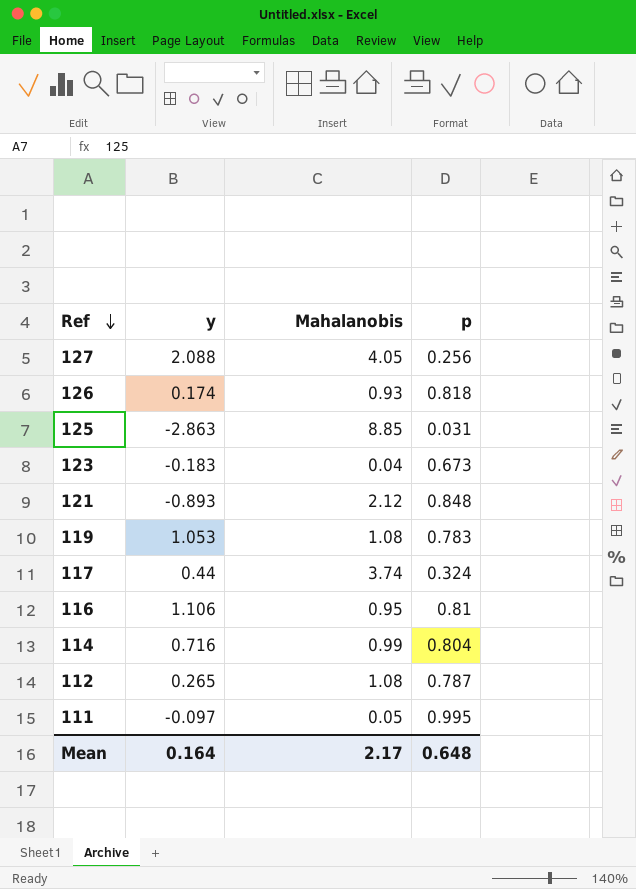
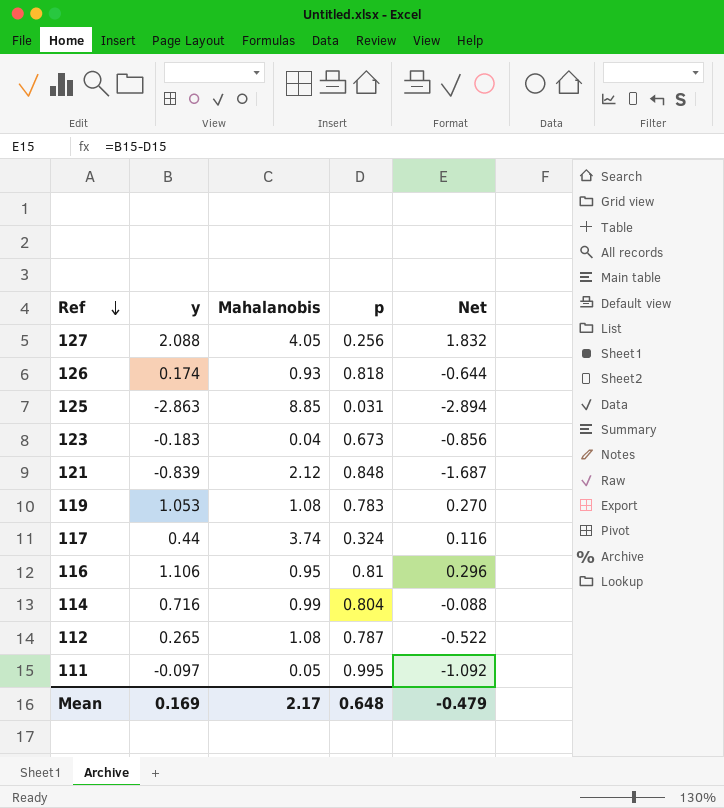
column Net | formula: none -> [y] - [p]
121 | y: -0.893 -> -0.839
Mean | y: 0.164 -> 0.169

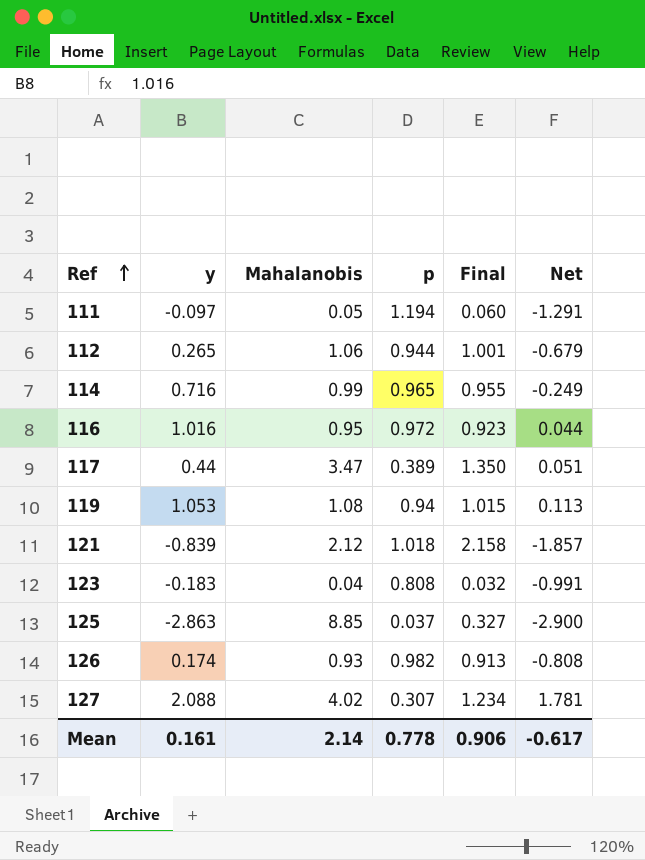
row order: Ref descending -> Ref ascending
column Final | formula: none -> [Mahalanobis] * [p]
111 | p: 0.995 -> 1.194
111 | Net: -1.092 -> -1.291
112 | Mahalanobis: 1.08 -> 1.06
112 | p: 0.787 -> 0.944
112 | Net: -0.522 -> -0.679
114 | p: 0.804 -> 0.965
114 | Net: -0.088 -> -0.249
116 | y: 1.106 -> 1.016
116 | p: 0.81 -> 0.972
116 | Net: 0.296 -> 0.044
117 | Mahalanobis: 3.74 -> 3.47
117 | p: 0.324 -> 0.389
117 | Net: 0.116 -> 0.051
119 | p: 0.783 -> 0.94
119 | Net: 0.270 -> 0.113
121 | p: 0.848 -> 1.018
121 | Net: -1.687 -> -1.857
123 | p: 0.673 -> 0.808
123 | Net: -0.856 -> -0.991
125 | p: 0.031 -> 0.037
125 | Net: -2.894 -> -2.900
126 | p: 0.818 -> 0.982
126 | Net: -0.644 -> -0.808
127 | Mahalanobis: 4.05 -> 4.02
127 | p: 0.256 -> 0.307
127 | Net: 1.832 -> 1.781
Mean | y: 0.169 -> 0.161
Mean | Mahalanobis: 2.17 -> 2.14
Mean | p: 0.648 -> 0.778
Mean | Net: -0.479 -> -0.617

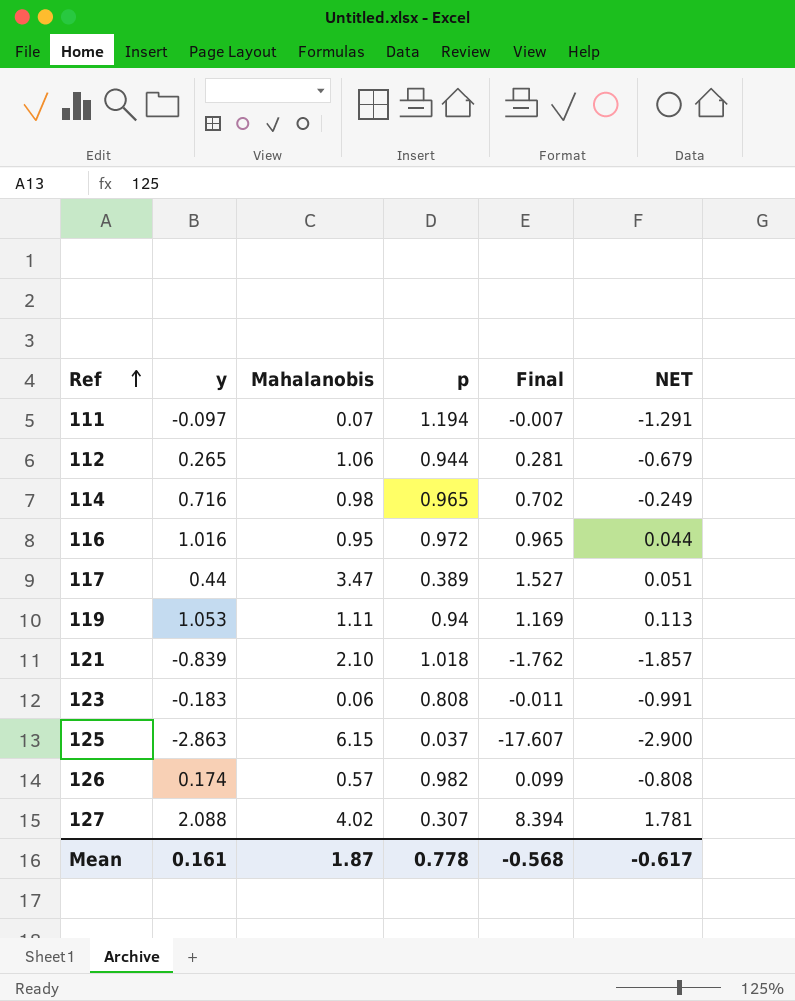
column Final | formula: [Mahalanobis] * [p] -> [y] * [Mahalanobis]
column name: Net -> NET
111 | Mahalanobis: 0.05 -> 0.07
114 | Mahalanobis: 0.99 -> 0.98
119 | Mahalanobis: 1.08 -> 1.11
121 | Mahalanobis: 2.12 -> 2.10
123 | Mahalanobis: 0.04 -> 0.06
125 | Mahalanobis: 8.85 -> 6.15
126 | Mahalanobis: 0.93 -> 0.57
Mean | Mahalanobis: 2.14 -> 1.87
Mean | Final: 0.906 -> -0.568

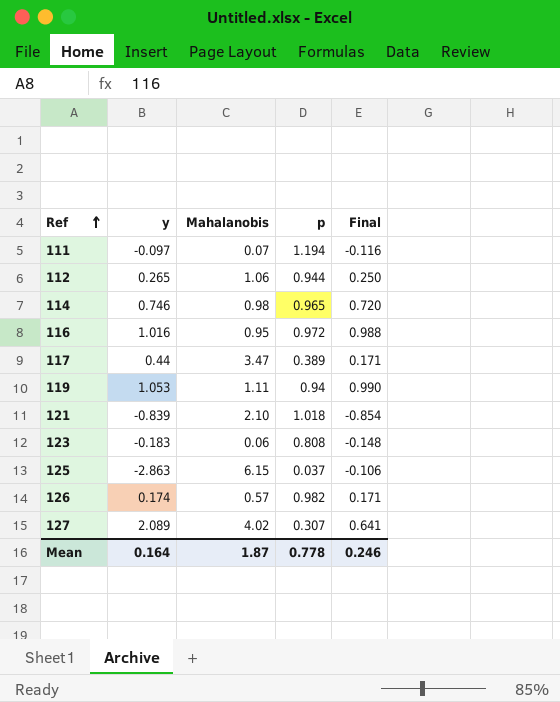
column NET | formula: [y] - [p] -> none
column Final | formula: [y] * [Mahalanobis] -> [y] * [p]
114 | y: 0.716 -> 0.746
127 | y: 2.088 -> 2.089
Mean | y: 0.161 -> 0.164
Mean | Final: -0.568 -> 0.246

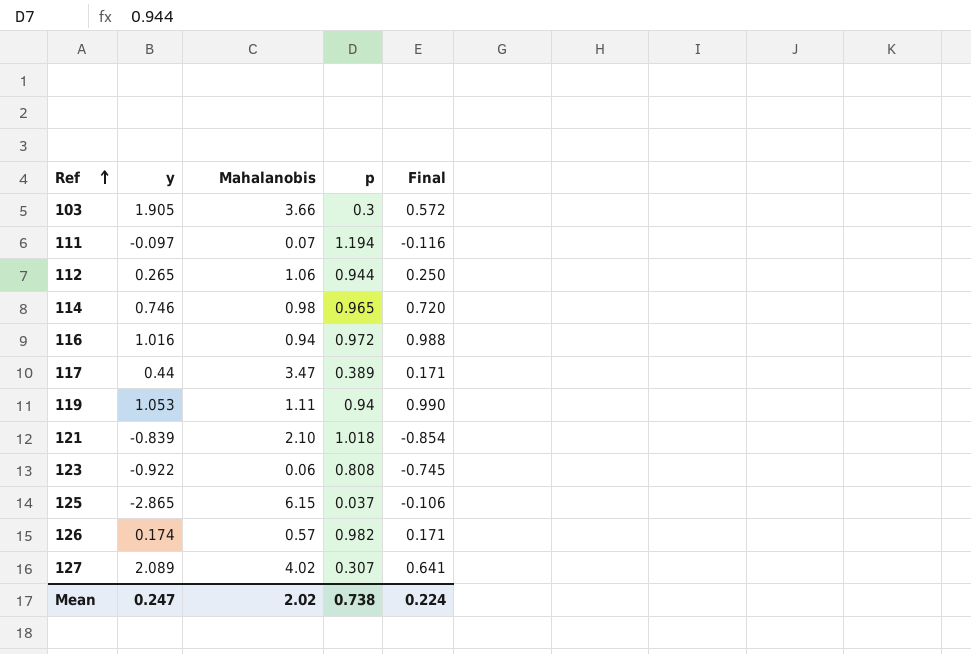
row 103: none -> 1.905 | 3.66 | 0.3 | 0.572
116 | Mahalanobis: 0.95 -> 0.94
123 | y: -0.183 -> -0.922
123 | Final: -0.148 -> -0.745
125 | y: -2.863 -> -2.865
Mean | y: 0.164 -> 0.247
Mean | Mahalanobis: 1.87 -> 2.02
Mean | p: 0.778 -> 0.738
Mean | Final: 0.246 -> 0.224

